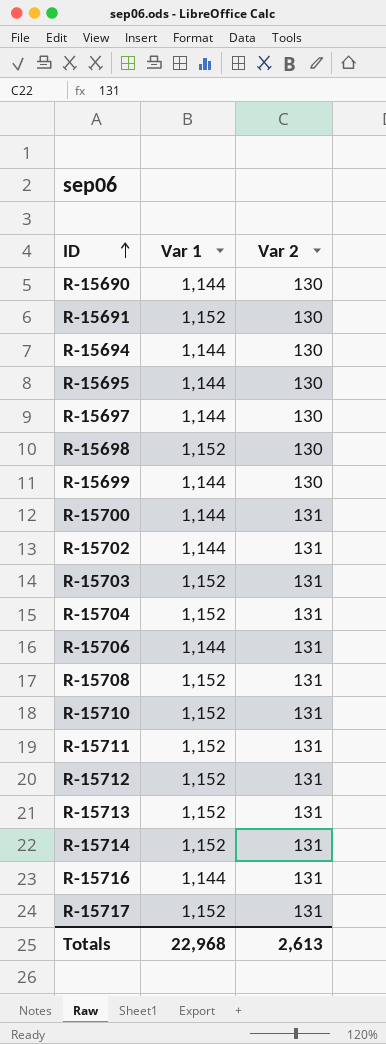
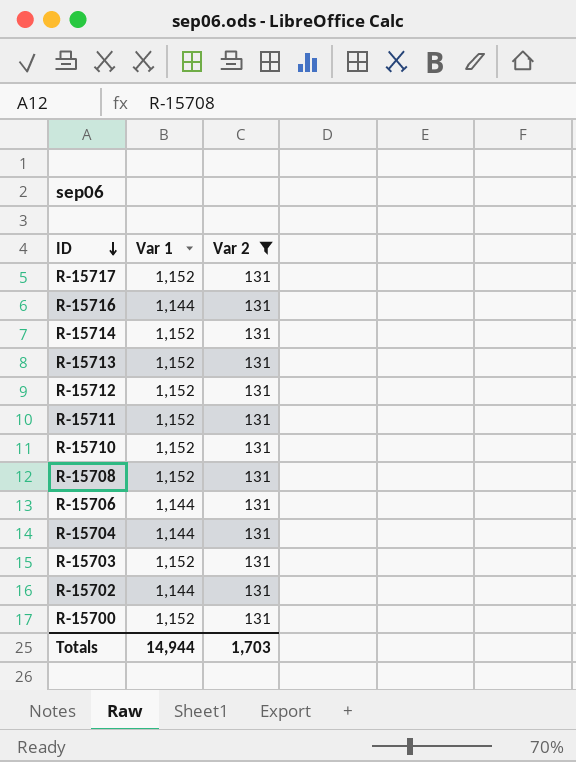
filter: none -> Var 2 = 131
row order: ID ascending -> ID descending
R-15704 | Var 1: 1,152 -> 1,144
R-15700 | Var 1: 1,144 -> 1,152
Totals | Var 1: 22,968 -> 14,944
Totals | Var 2: 2,613 -> 1,703

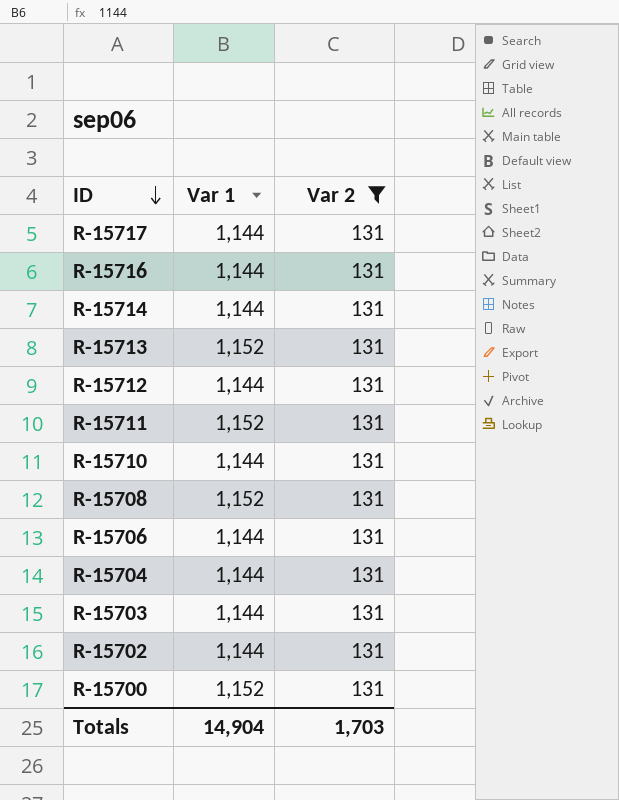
R-15717 | Var 1: 1,152 -> 1,144
R-15714 | Var 1: 1,152 -> 1,144
R-15712 | Var 1: 1,152 -> 1,144
R-15710 | Var 1: 1,152 -> 1,144
R-15703 | Var 1: 1,152 -> 1,144
Totals | Var 1: 14,944 -> 14,904

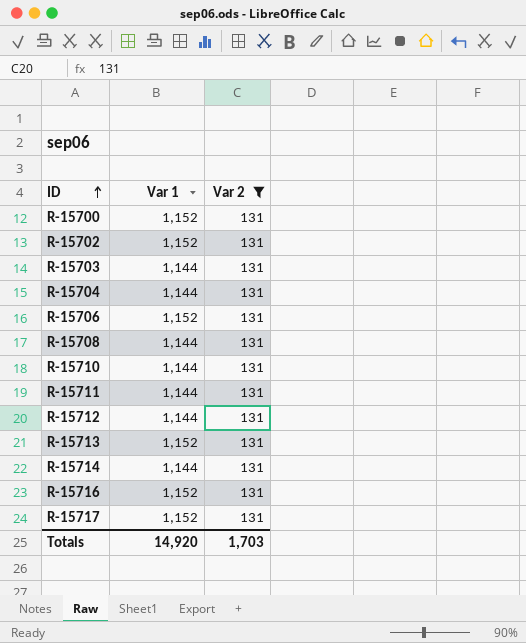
row order: ID descending -> ID ascending
R-15702 | Var 1: 1,144 -> 1,152
R-15706 | Var 1: 1,144 -> 1,152
R-15708 | Var 1: 1,152 -> 1,144
R-15711 | Var 1: 1,152 -> 1,144
R-15716 | Var 1: 1,144 -> 1,152
R-15717 | Var 1: 1,144 -> 1,152
Totals | Var 1: 14,904 -> 14,920

